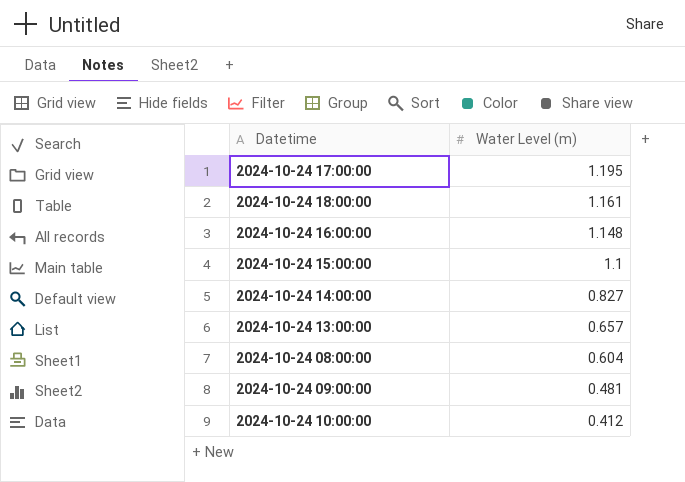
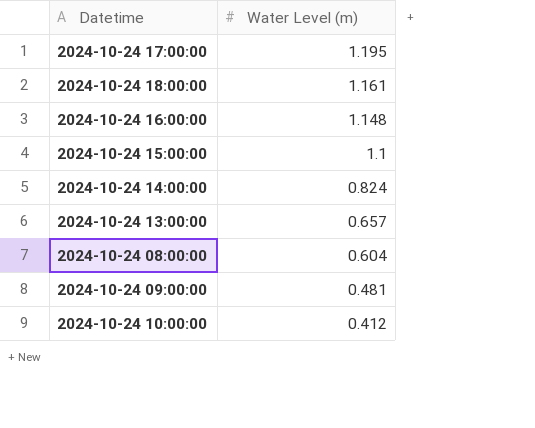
2024-10-24 14:00:00 | Water Level (m): 0.827 -> 0.824

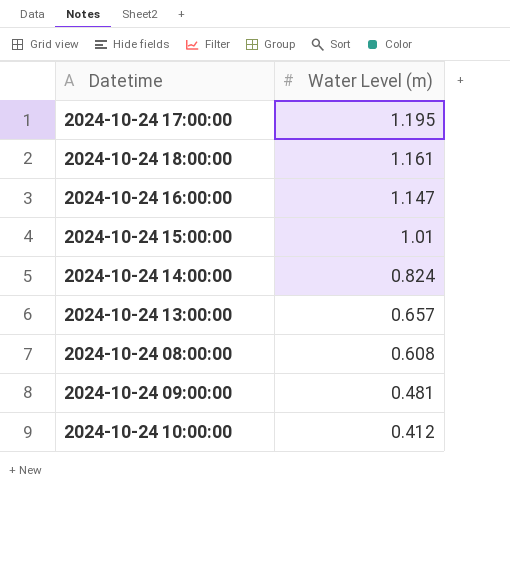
2024-10-24 16:00:00 | Water Level (m): 1.148 -> 1.147
2024-10-24 15:00:00 | Water Level (m): 1.1 -> 1.01
2024-10-24 08:00:00 | Water Level (m): 0.604 -> 0.608

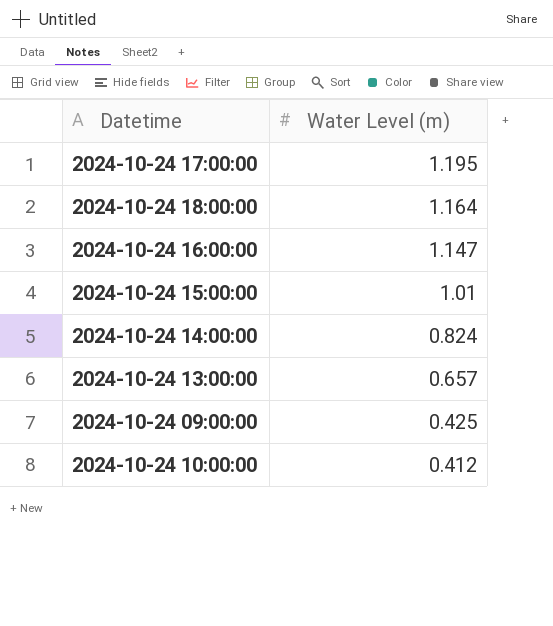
row 2024-10-24 08:00:00: 0.608 -> none
2024-10-24 18:00:00 | Water Level (m): 1.161 -> 1.164
2024-10-24 09:00:00 | Water Level (m): 0.481 -> 0.425

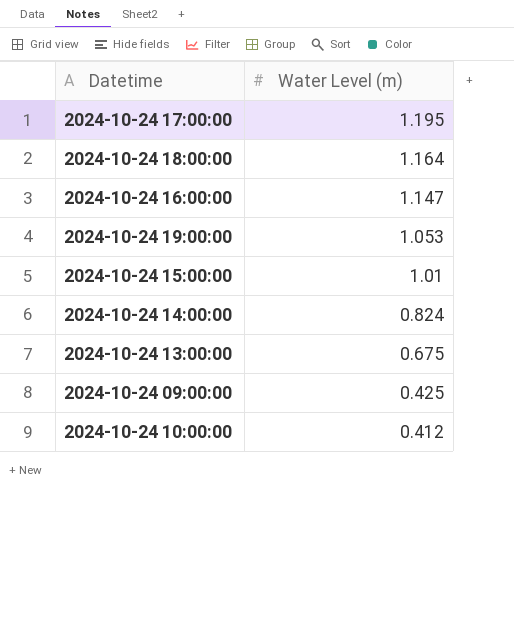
row 2024-10-24 19:00:00: none -> 1.053
2024-10-24 13:00:00 | Water Level (m): 0.657 -> 0.675

